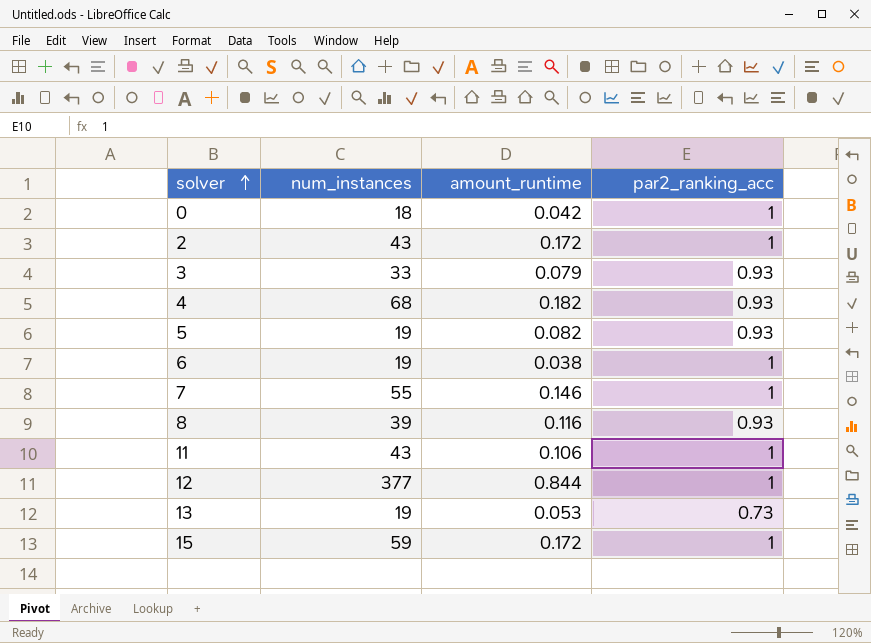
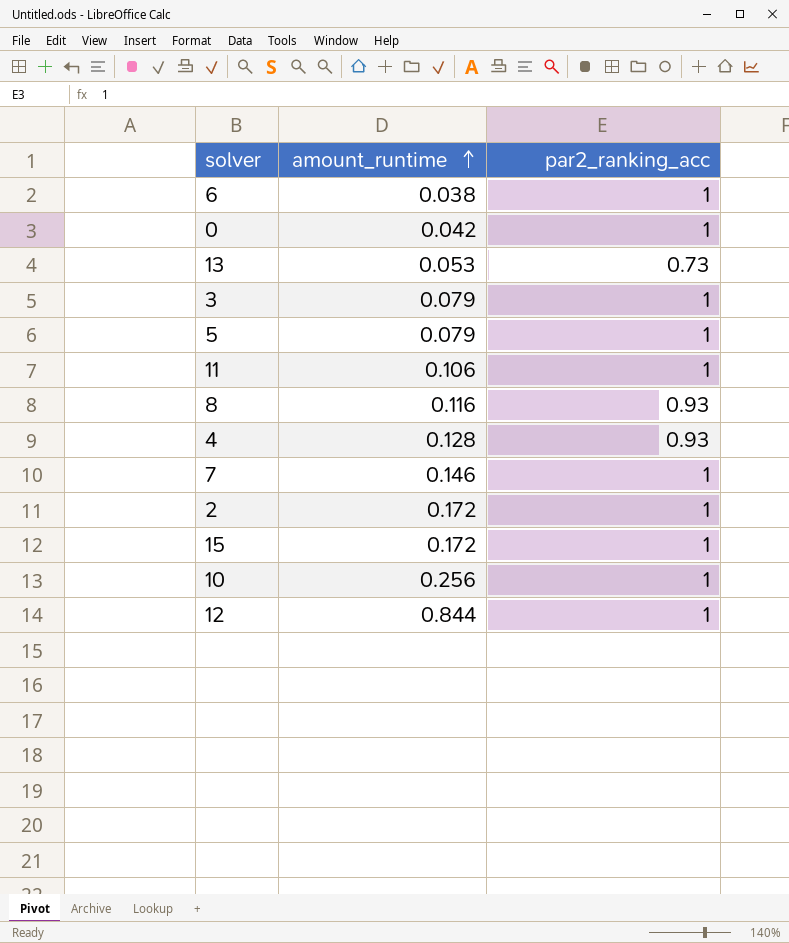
row order: solver ascending -> amount_runtime ascending
column num_instances | position: 2 -> none
3 | par2_ranking_acc: 0.93 -> 1
5 | amount_runtime: 0.082 -> 0.079
5 | par2_ranking_acc: 0.93 -> 1
4 | amount_runtime: 0.182 -> 0.128
row 10: none -> 0.256 | 1

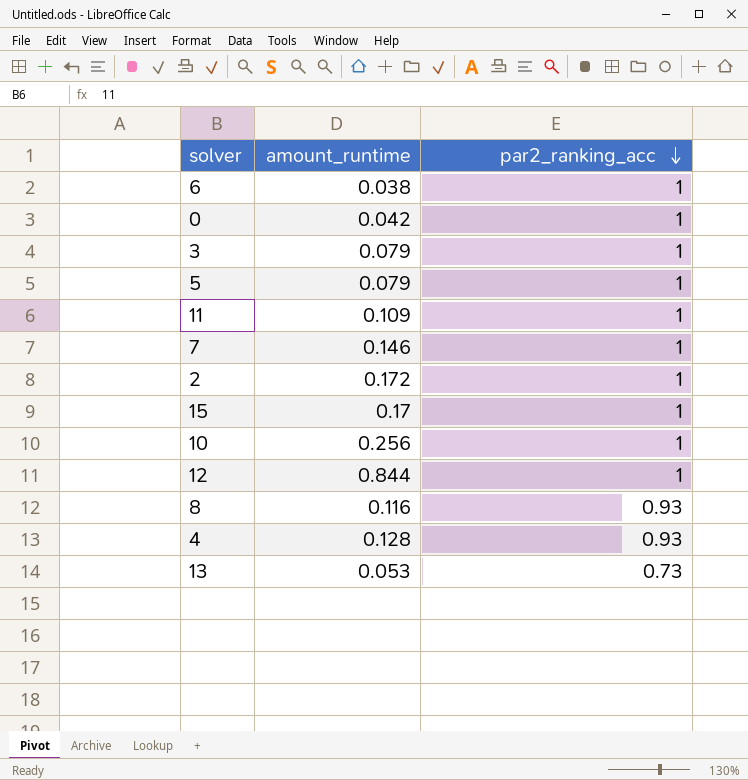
row order: amount_runtime ascending -> par2_ranking_acc descending
11 | amount_runtime: 0.106 -> 0.109
15 | amount_runtime: 0.172 -> 0.17

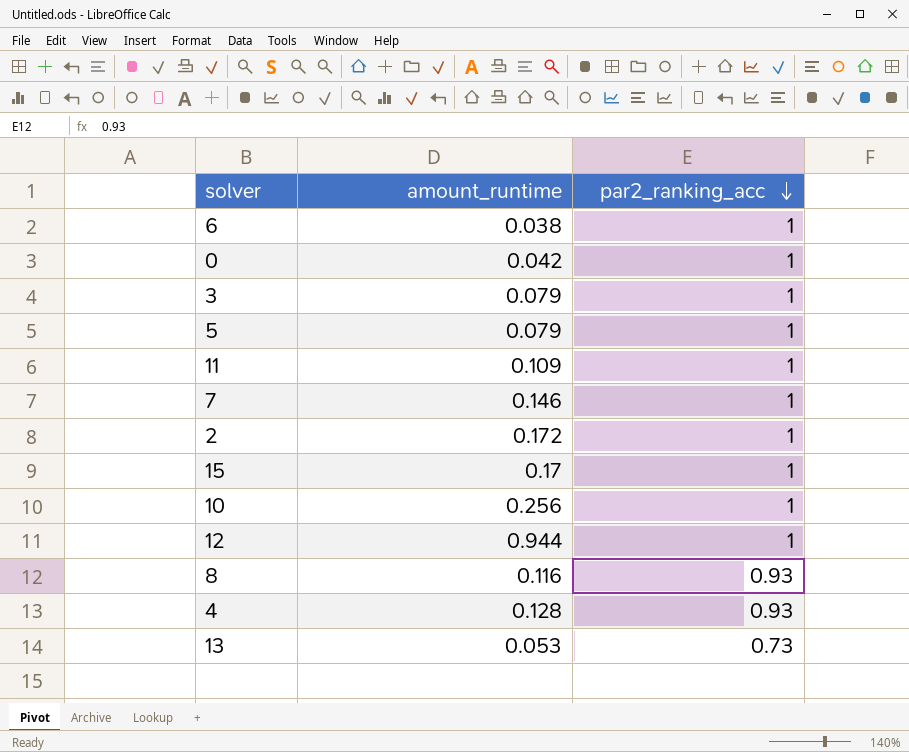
12 | amount_runtime: 0.844 -> 0.944

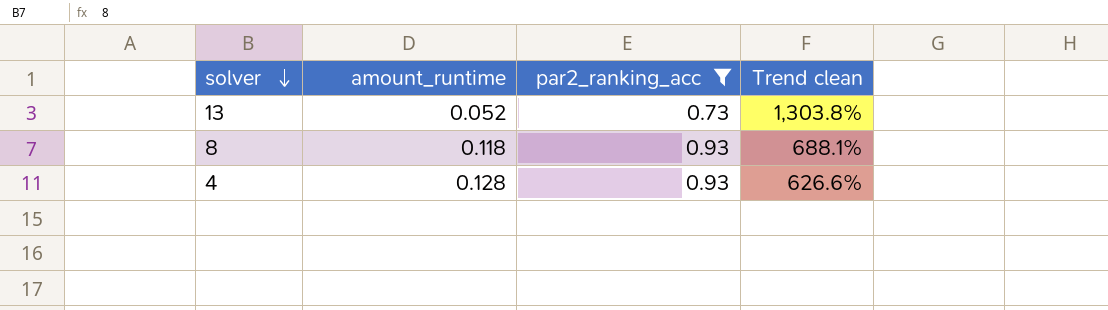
filter: none -> par2_ranking_acc != 1
row order: par2_ranking_acc descending -> solver descending
column Trend clean | formula: none -> ([par2_ranking_acc] - [amount_runtime]) / [amount_runtime]
13 | amount_runtime: 0.053 -> 0.052
8 | amount_runtime: 0.116 -> 0.118

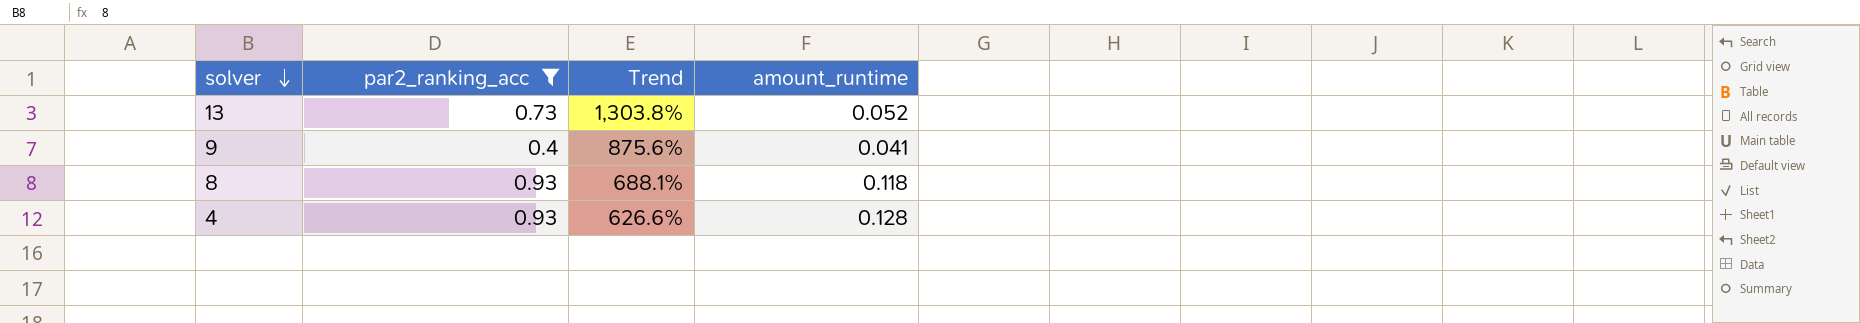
column name: Trend clean -> Trend
column amount_runtime | position: 2 -> 4
row 9: none -> 0.4 | 875.6% | 0.041

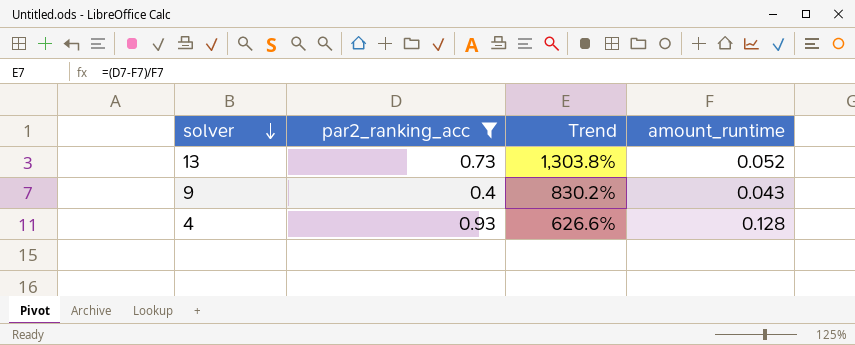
row 8: 0.93 | 688.1% | 0.118 -> none
9 | Trend: 875.6% -> 830.2%
9 | amount_runtime: 0.041 -> 0.043

